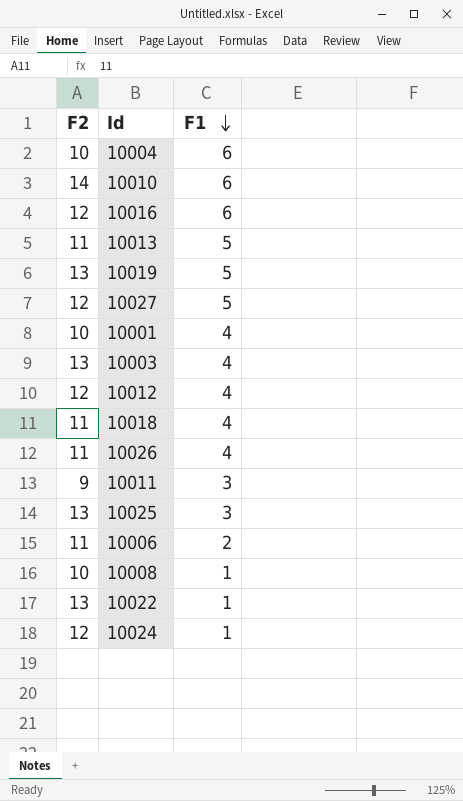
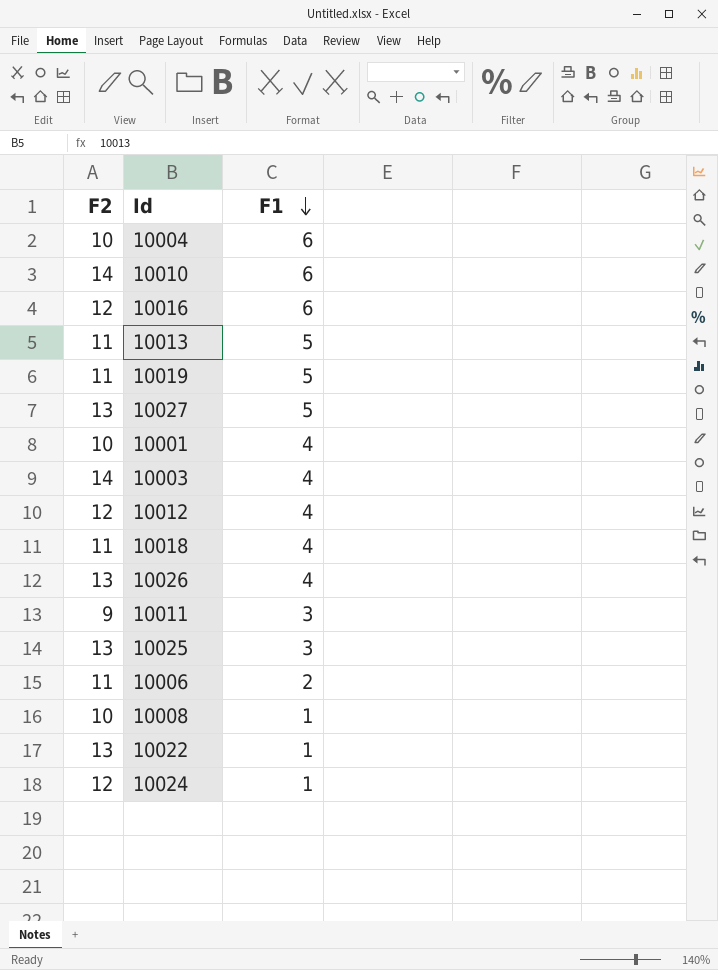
10019 | F2: 13 -> 11
10027 | F2: 12 -> 13
10003 | F2: 13 -> 14
10026 | F2: 11 -> 13

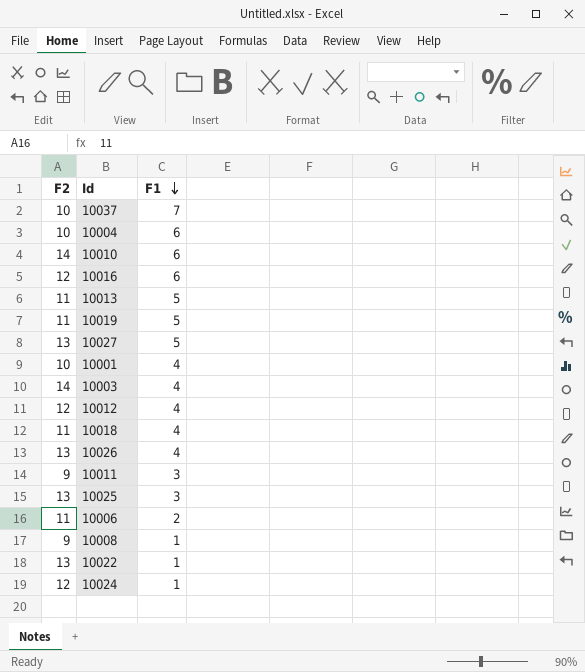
row 10037: none -> 10 | 7
10008 | F2: 10 -> 9

